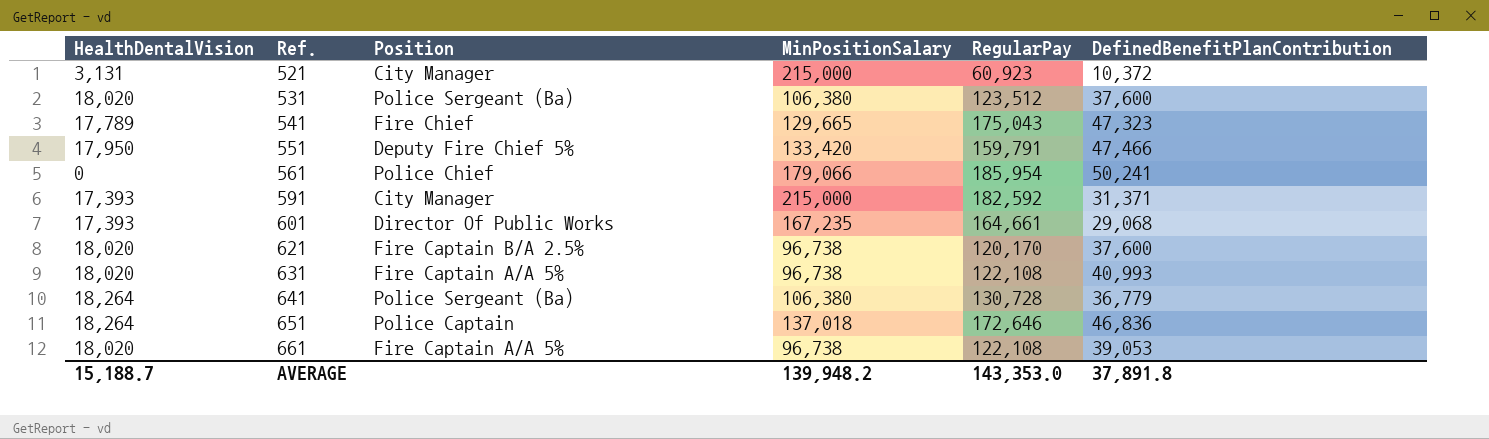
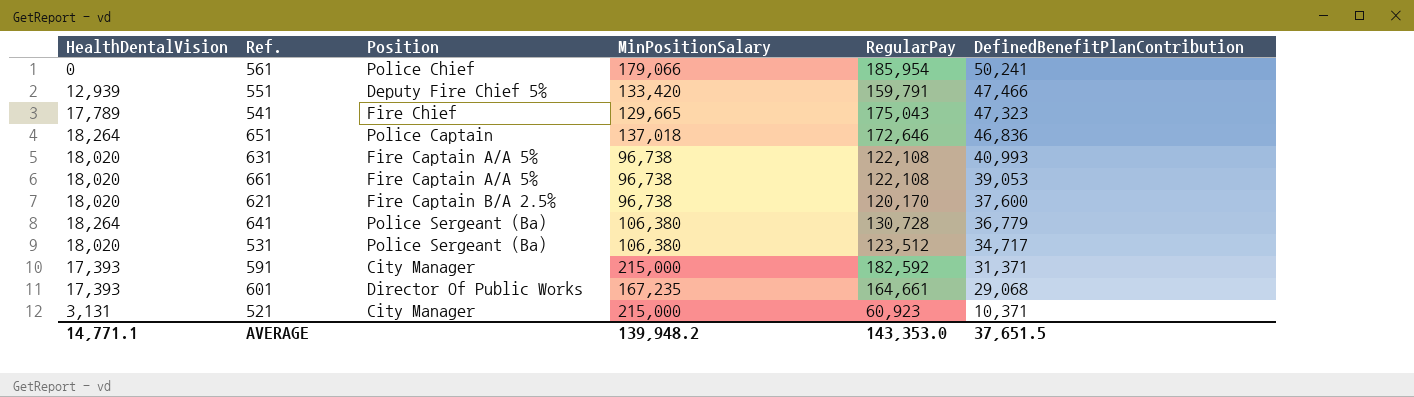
row order: Ref. ascending -> DefinedBenefitPlanContribution descending
551 | HealthDentalVision: 17,950 -> 12,939
531 | DefinedBenefitPlanContribution: 37,600 -> 34,717
521 | DefinedBenefitPlanContribution: 10,372 -> 10,371
AVERAGE | HealthDentalVision: 15,188.7 -> 14,771.1
AVERAGE | DefinedBenefitPlanContribution: 37,891.8 -> 37,651.5

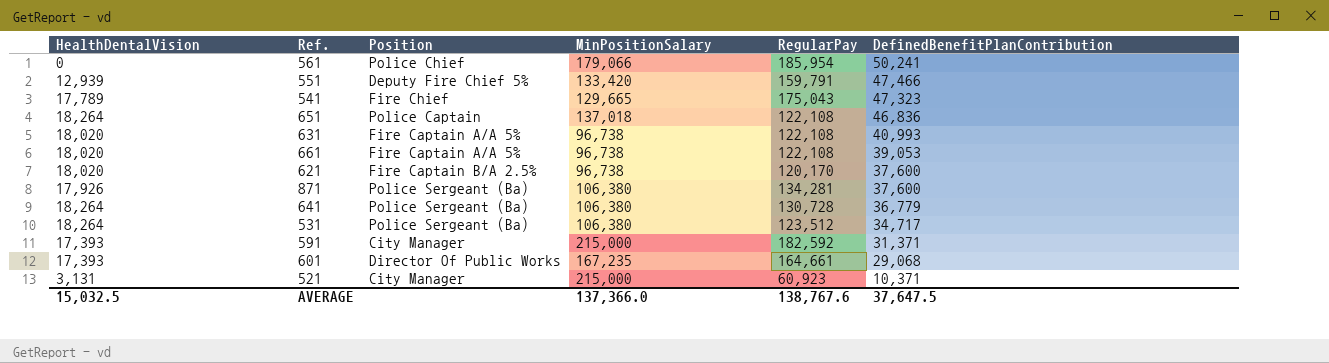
651 | RegularPay: 172,646 -> 122,108
row 871: none -> 17,926 | Police Sergeant (Ba) | 106,380 | 134,281 | 37,600
531 | HealthDentalVision: 18,020 -> 18,264
AVERAGE | HealthDentalVision: 14,771.1 -> 15,032.5
AVERAGE | MinPositionSalary: 139,948.2 -> 137,366.0
AVERAGE | RegularPay: 143,353.0 -> 138,767.6
AVERAGE | DefinedBenefitPlanContribution: 37,651.5 -> 37,647.5

